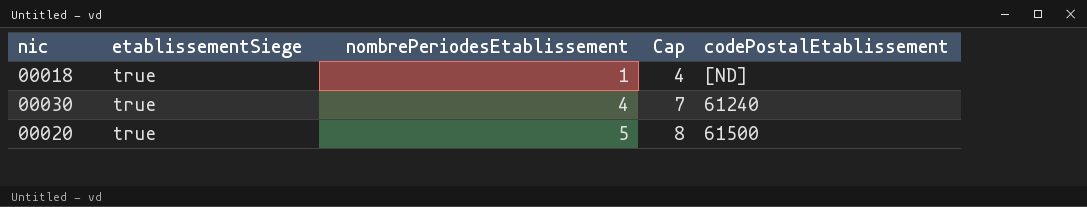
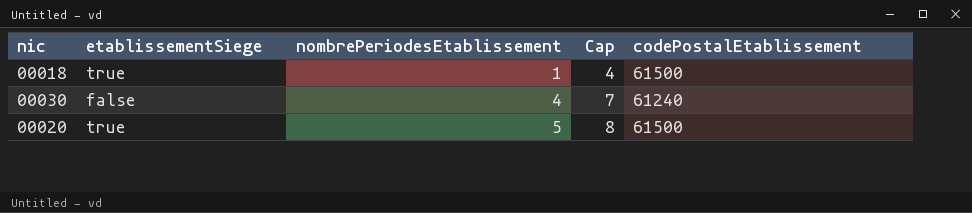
00018 | codePostalEtablissement: [ND] -> 61500
00030 | etablissementSiege: true -> false

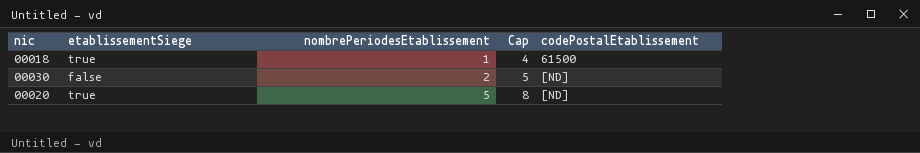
00030 | nombrePeriodesEtablissement: 4 -> 2
00030 | Cap: 7 -> 5
00030 | codePostalEtablissement: 61240 -> [ND]
00020 | codePostalEtablissement: 61500 -> [ND]

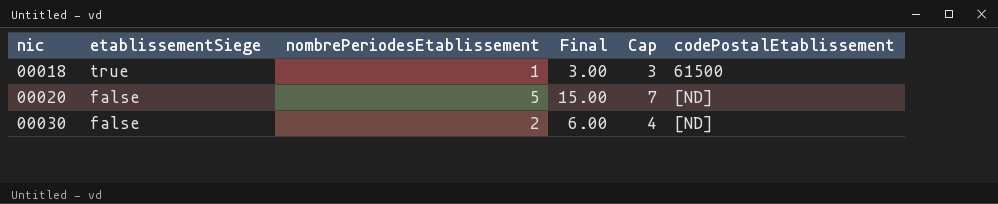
row order: nombrePeriodesEtablissement ascending -> nic ascending
column Final | formula: none -> [nombrePeriodesEtablissement] * 3
column Cap | formula: [nombrePeriodesEtablissement] + 3 -> [nombrePeriodesEtablissement] + 2
00020 | etablissementSiege: true -> false

